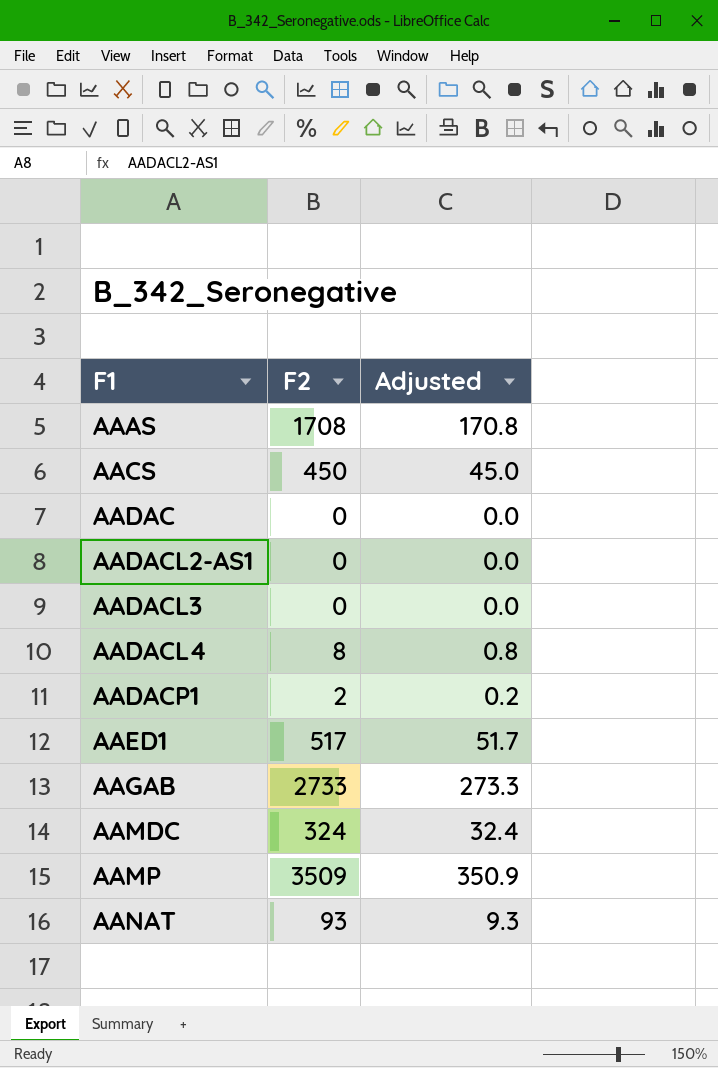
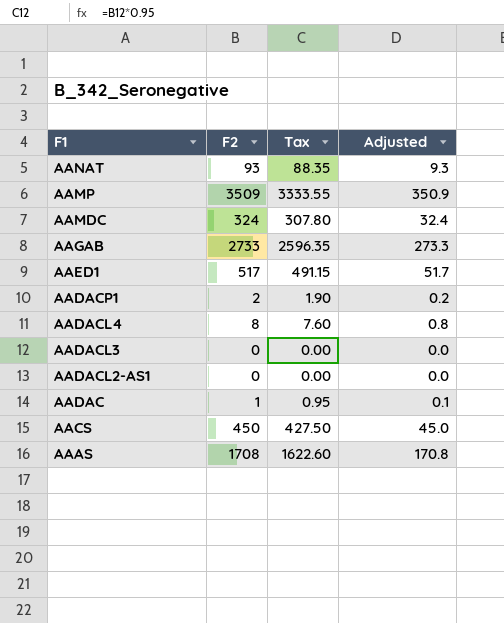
row order: F1 ascending -> F1 descending
column Tax | formula: none -> [F2] * 0.95
AADAC | F2: 0 -> 1
AADAC | Adjusted: 0.0 -> 0.1

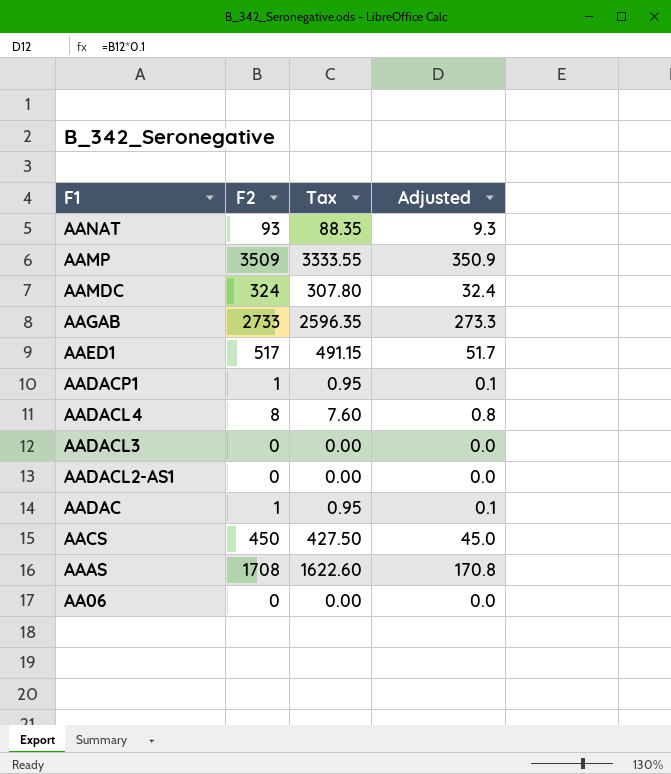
AADACP1 | F2: 2 -> 1
AADACP1 | Tax: 1.90 -> 0.95
AADACP1 | Adjusted: 0.2 -> 0.1
row AA06: none -> 0 | 0.00 | 0.0

